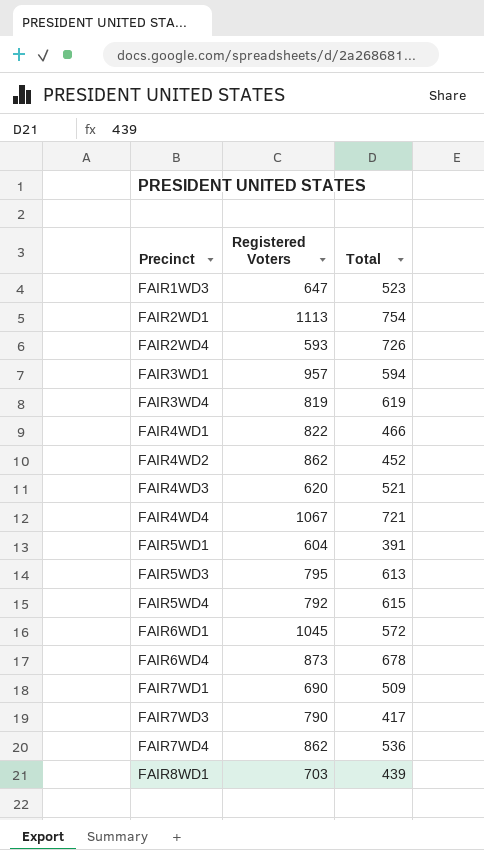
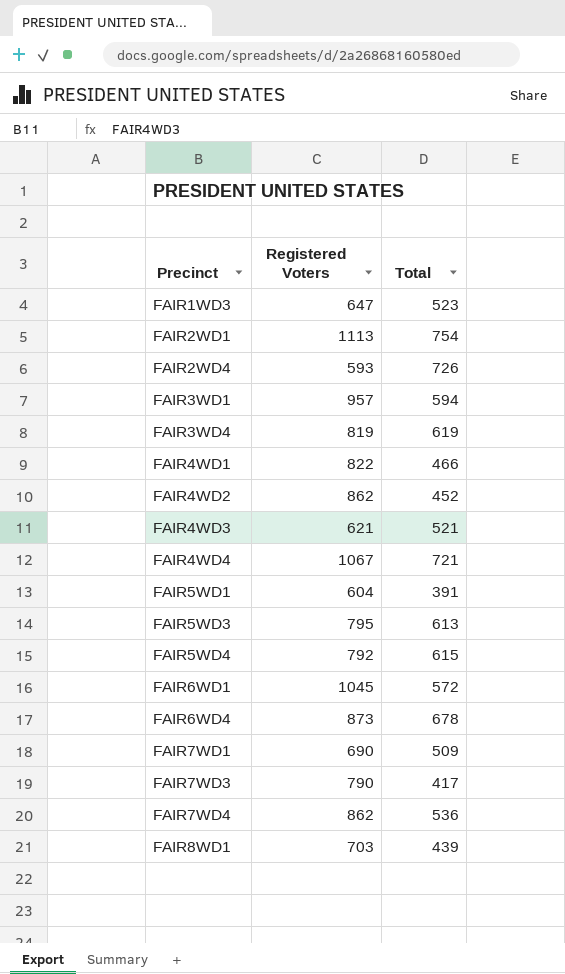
FAIR4WD3 | Registered Voters: 620 -> 621

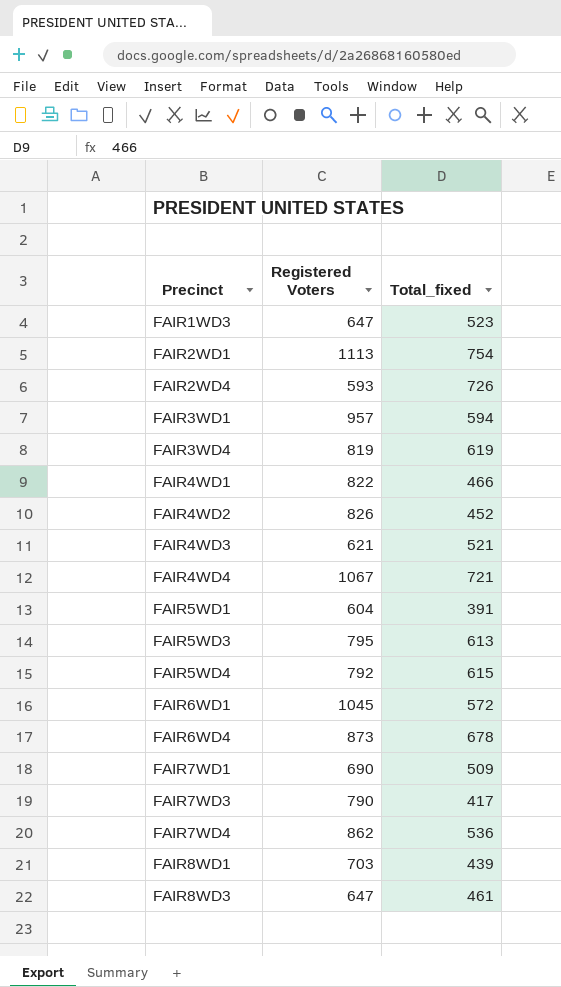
column name: Total -> Total_fixed
FAIR4WD2 | Registered Voters: 862 -> 826
row FAIR8WD3: none -> 647 | 461

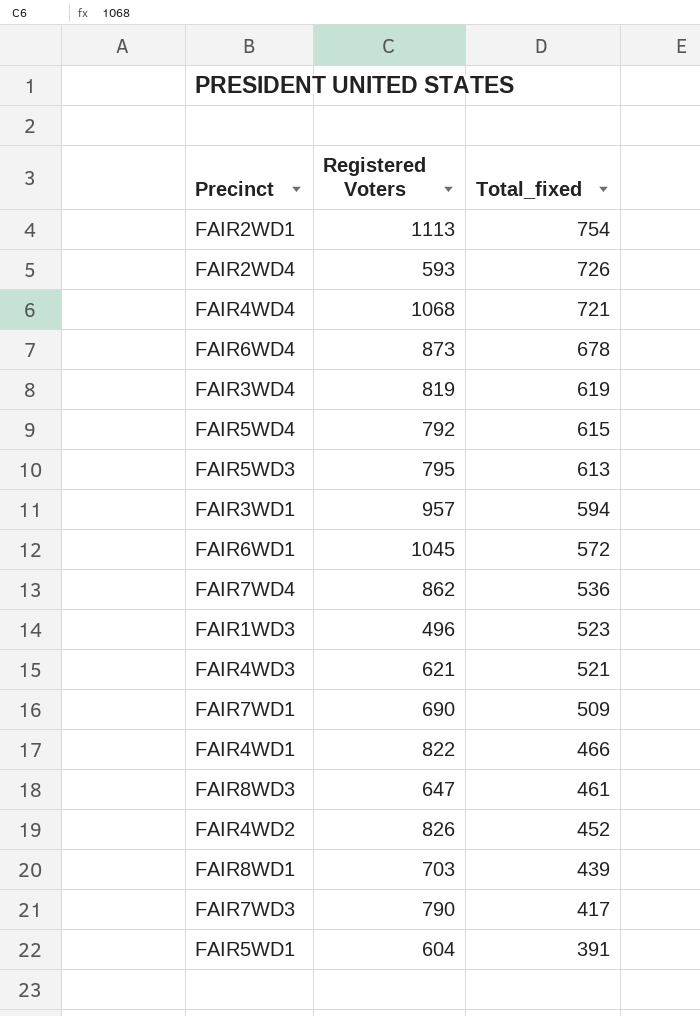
row order: Precinct ascending -> Total_fixed descending
FAIR4WD4 | Registered Voters: 1067 -> 1068
FAIR1WD3 | Registered Voters: 647 -> 496

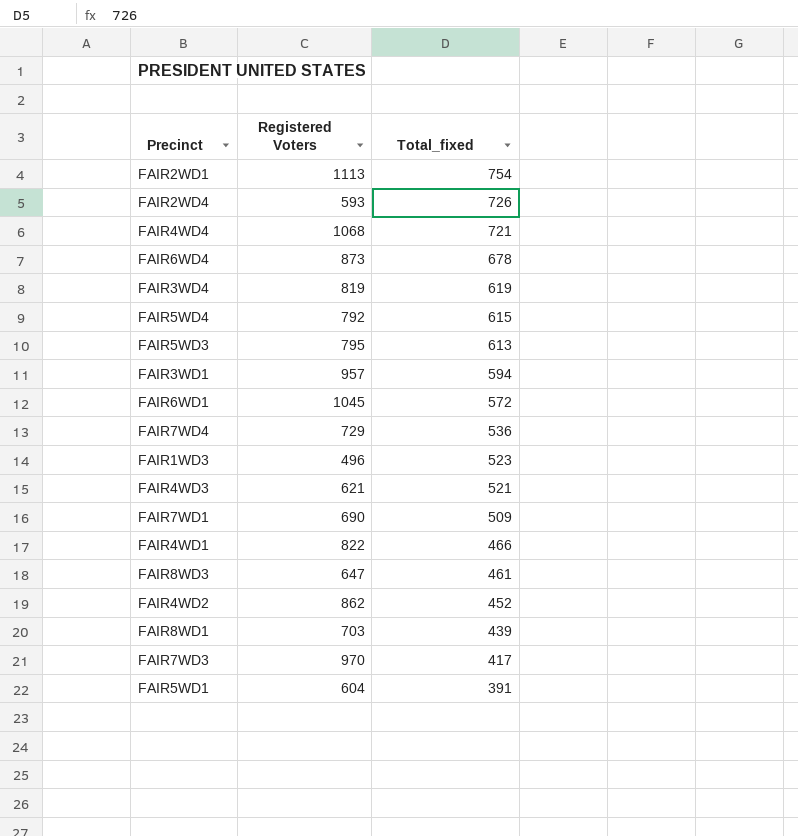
FAIR7WD4 | Registered Voters: 862 -> 729
FAIR4WD2 | Registered Voters: 826 -> 862
FAIR7WD3 | Registered Voters: 790 -> 970

